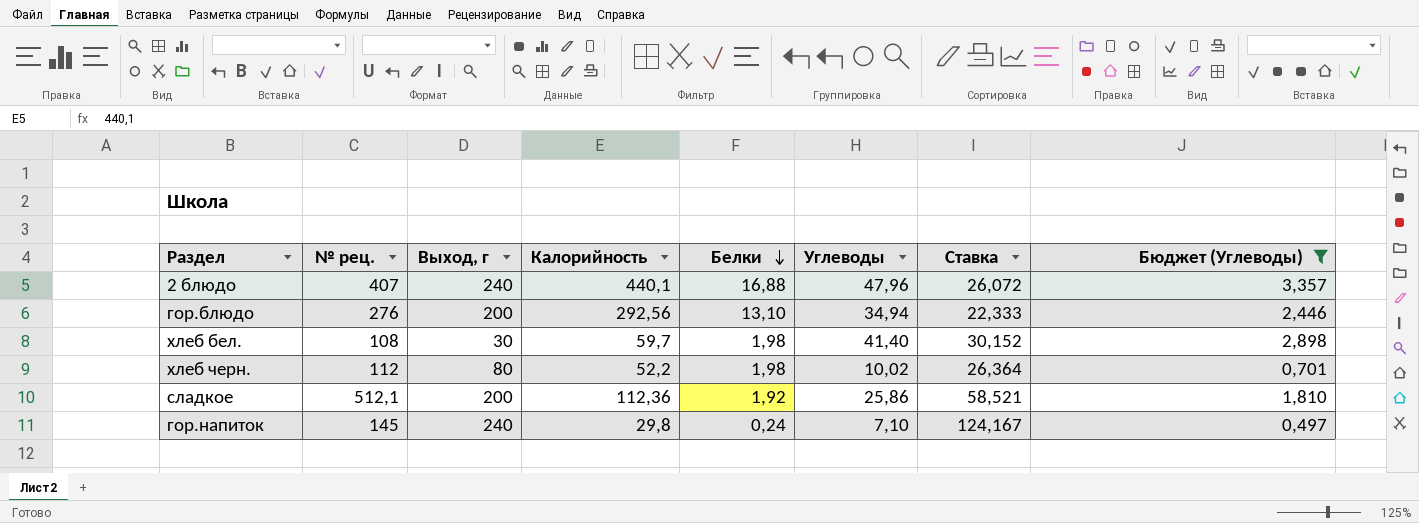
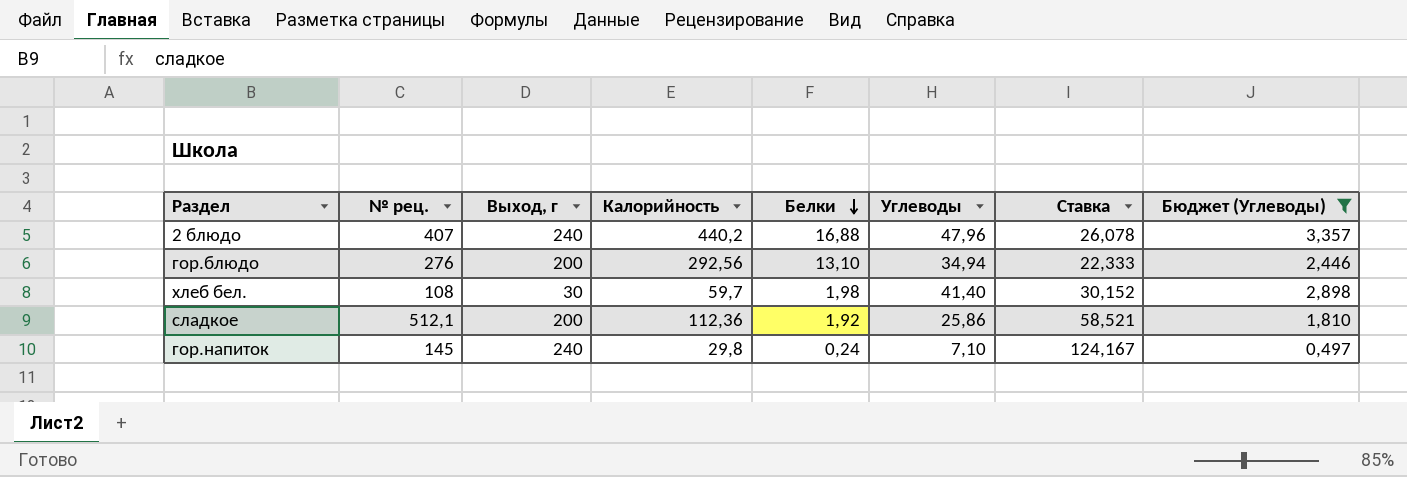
row хлеб черн.: 112 | 80 | 52,2 | 1,98 | 10,02 | 26,364 | 0,701 -> none
2 блюдо | Калорийность: 440,1 -> 440,2
2 блюдо | Ставка: 26,072 -> 26,078

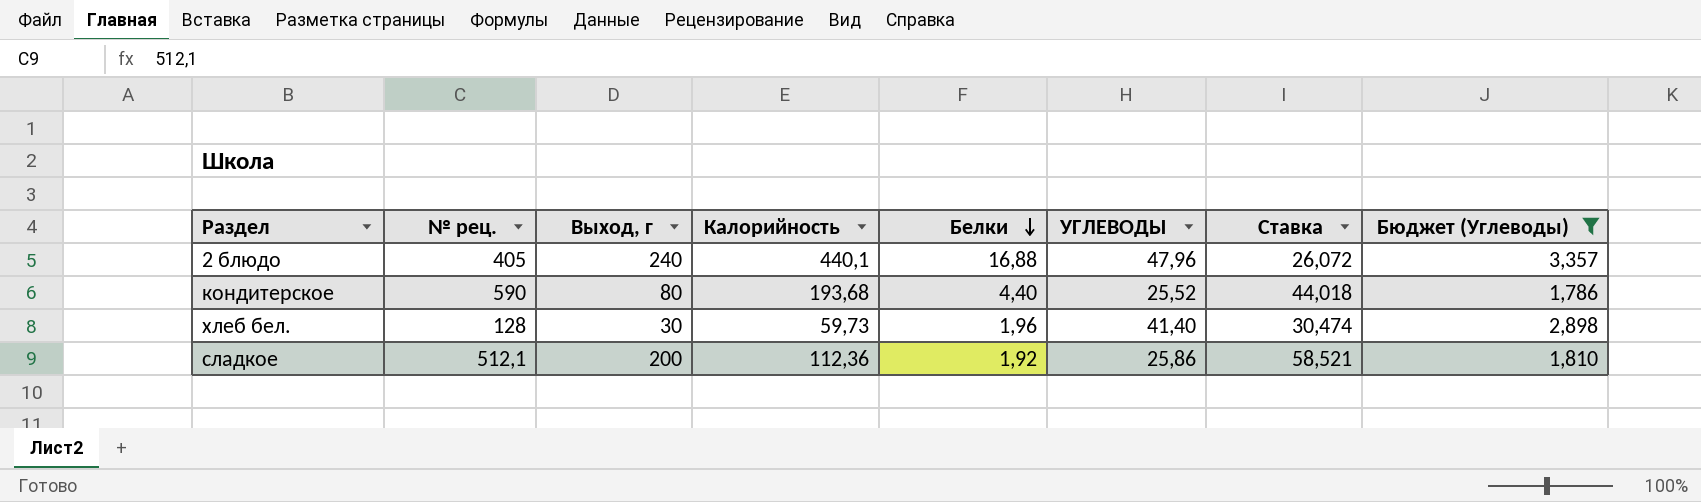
column name: Углеводы -> УГЛЕВОДЫ
row гор.блюдо: 276 | 200 | 292,56 | 13,10 | 34,94 | 22,333 | 2,446 -> none
row гор.напиток: 145 | 240 | 29,8 | 0,24 | 7,10 | 124,167 | 0,497 -> none
2 блюдо | № рец.: 407 -> 405
2 блюдо | Калорийность: 440,2 -> 440,1
2 блюдо | Ставка: 26,078 -> 26,072
row кондитерское: none -> 590 | 80 | 193,68 | 4,40 | 25,52 | 44,018 | 1,786
хлеб бел. | № рец.: 108 -> 128
хлеб бел. | Калорийность: 59,7 -> 59,73
хлеб бел. | Белки: 1,98 -> 1,96
хлеб бел. | Ставка: 30,152 -> 30,474

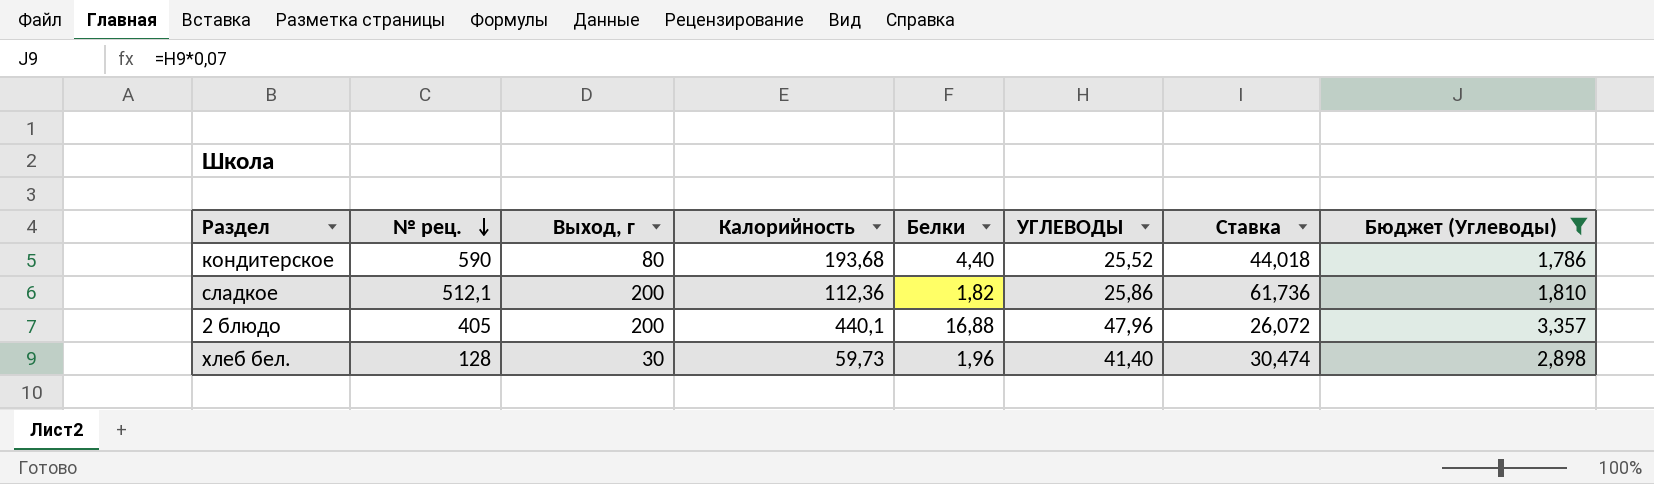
row order: Белки descending -> № рец. descending
сладкое | Белки: 1,92 -> 1,82
сладкое | Ставка: 58,521 -> 61,736
2 блюдо | Выход, г: 240 -> 200

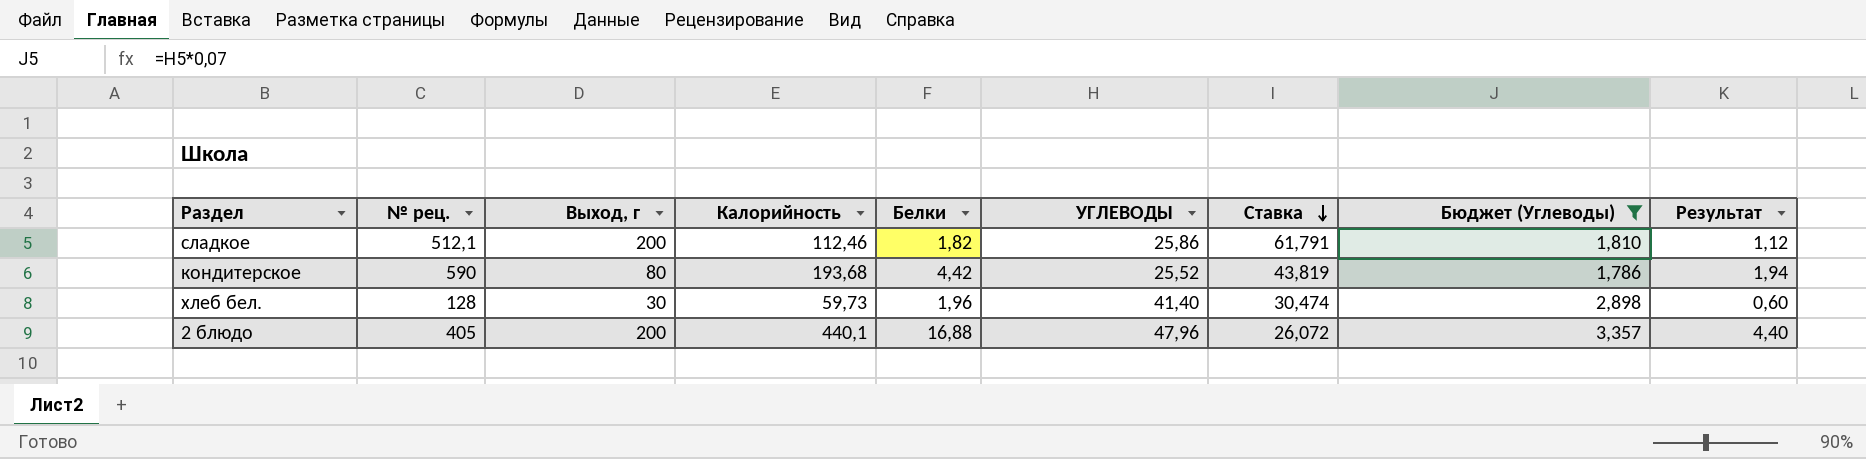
row order: № рец. descending -> Ставка descending
column Результат | formula: none -> [Калорийность] * 0,01
сладкое | Калорийность: 112,36 -> 112,46
сладкое | Ставка: 61,736 -> 61,791
кондитерское | Белки: 4,40 -> 4,42
кондитерское | Ставка: 44,018 -> 43,819

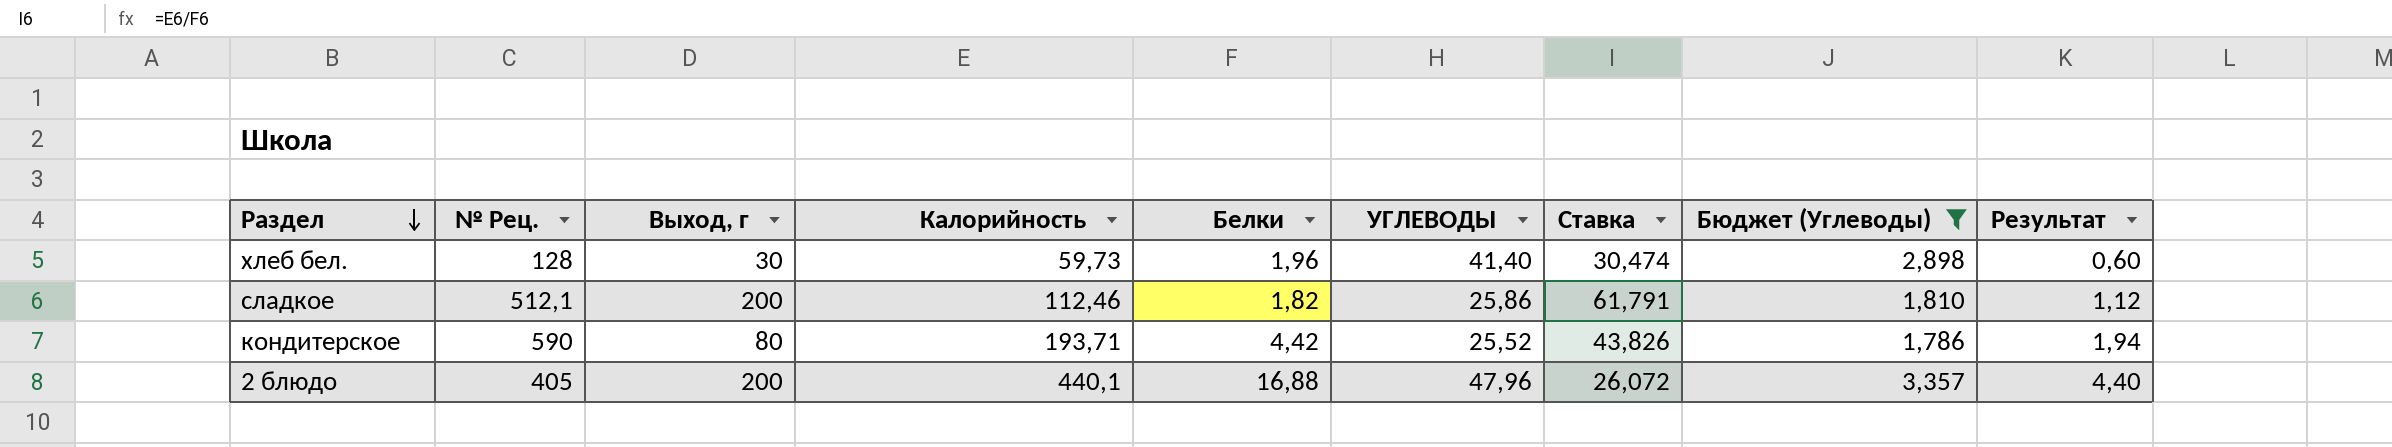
row order: Ставка descending -> Раздел descending
column name: № рец. -> № Рец.
кондитерское | Калорийность: 193,68 -> 193,71
кондитерское | Ставка: 43,819 -> 43,826

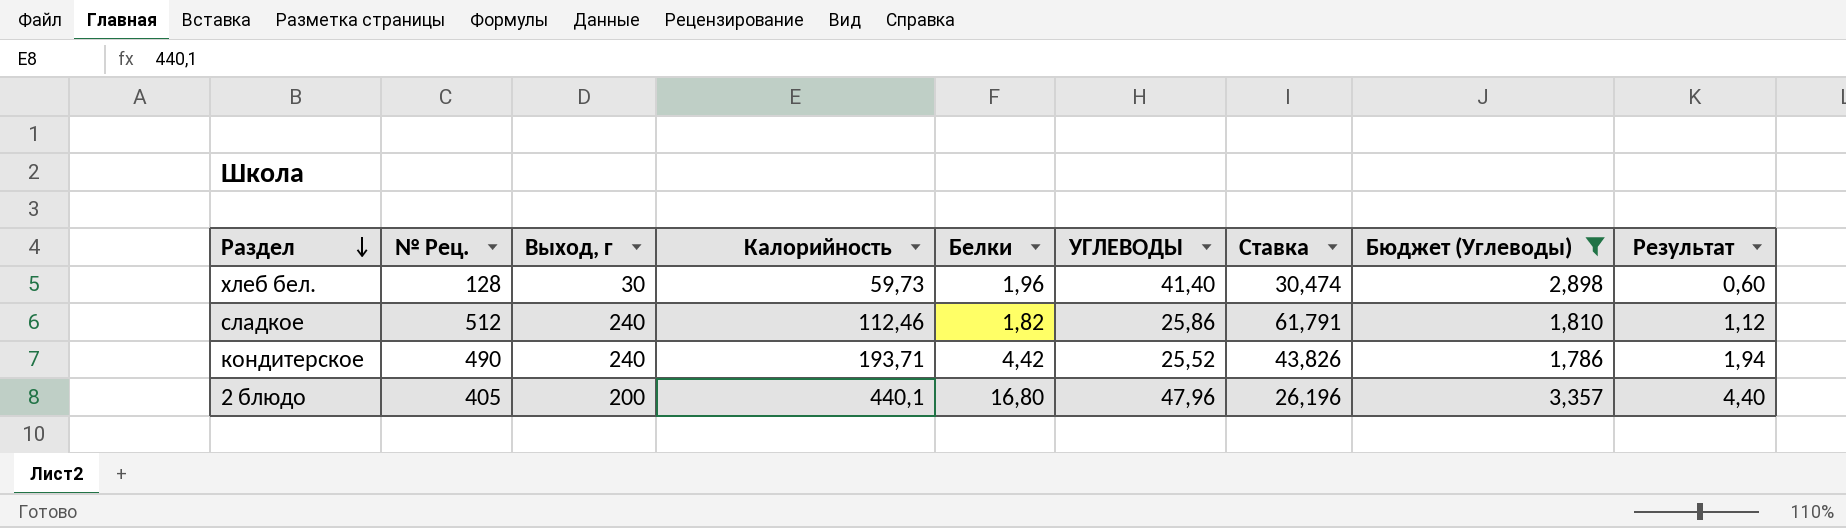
сладкое | № Рец.: 512,1 -> 512
сладкое | Выход, г: 200 -> 240
кондитерское | № Рец.: 590 -> 490
кондитерское | Выход, г: 80 -> 240
2 блюдо | Белки: 16,88 -> 16,80
2 блюдо | Ставка: 26,072 -> 26,196

